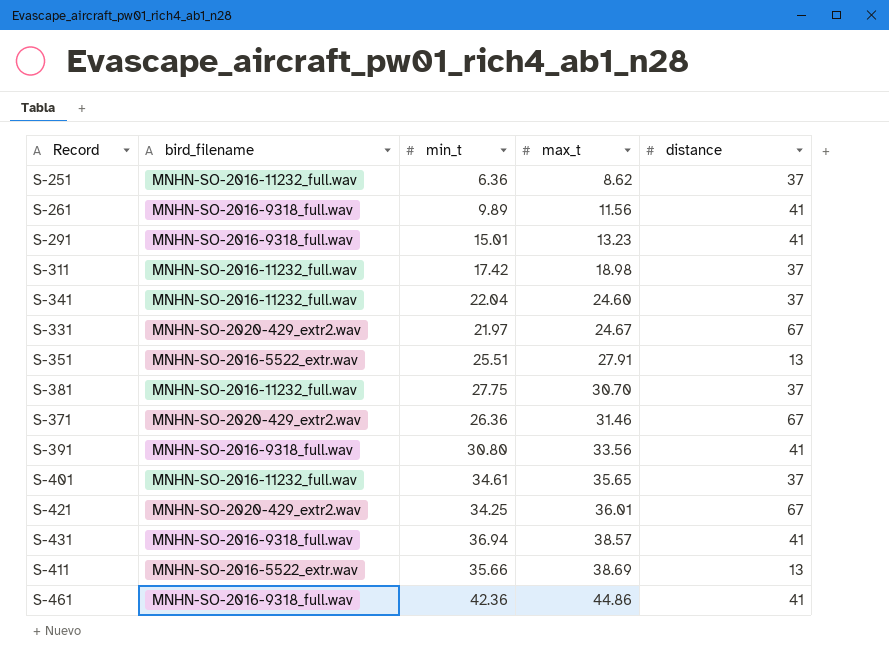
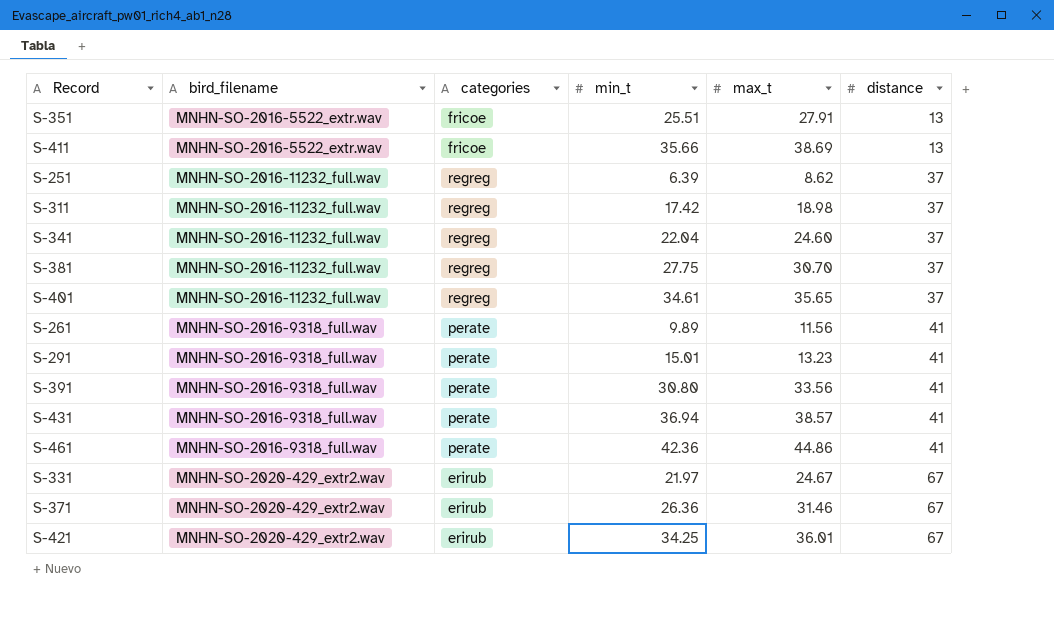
row order: max_t ascending -> distance ascending
column categories | position: none -> 3
S-251 | min_t: 6.36 -> 6.39

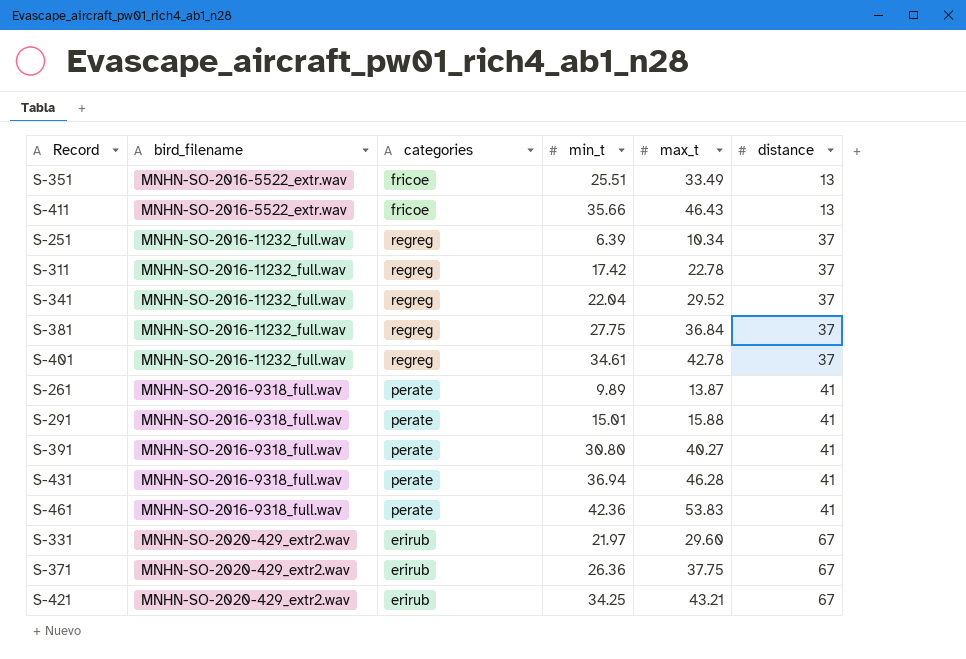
S-351 | max_t: 27.91 -> 33.49
S-411 | max_t: 38.69 -> 46.43
S-251 | max_t: 8.62 -> 10.34
S-311 | max_t: 18.98 -> 22.78
S-341 | max_t: 24.60 -> 29.52
S-381 | max_t: 30.70 -> 36.84
S-401 | max_t: 35.65 -> 42.78
S-261 | max_t: 11.56 -> 13.87
S-291 | max_t: 13.23 -> 15.88
S-391 | max_t: 33.56 -> 40.27
S-431 | max_t: 38.57 -> 46.28
S-461 | max_t: 44.86 -> 53.83
S-331 | max_t: 24.67 -> 29.60
S-371 | max_t: 31.46 -> 37.75
S-421 | max_t: 36.01 -> 43.21

